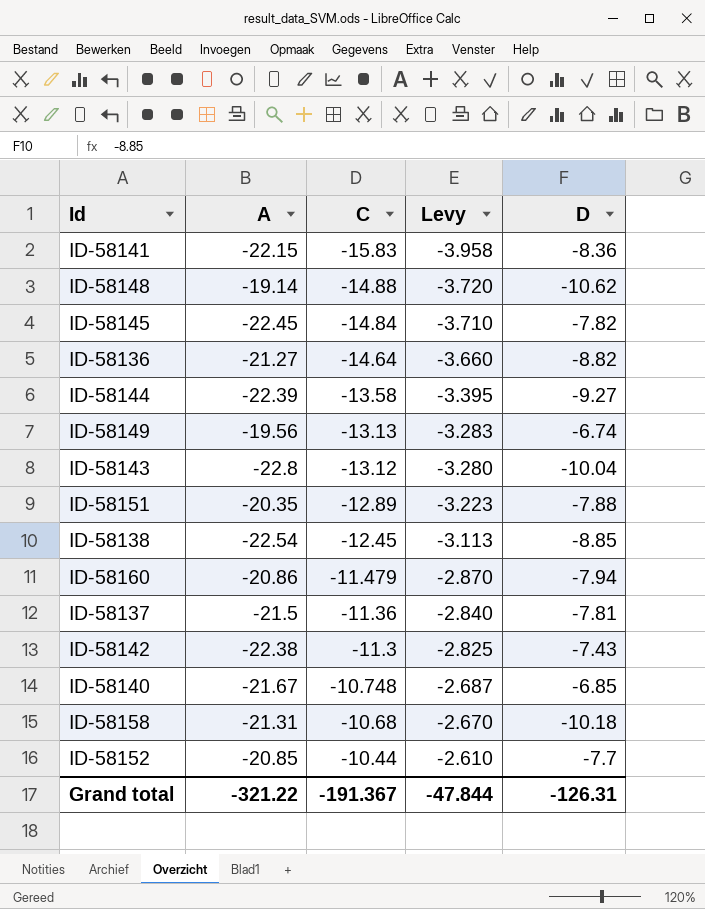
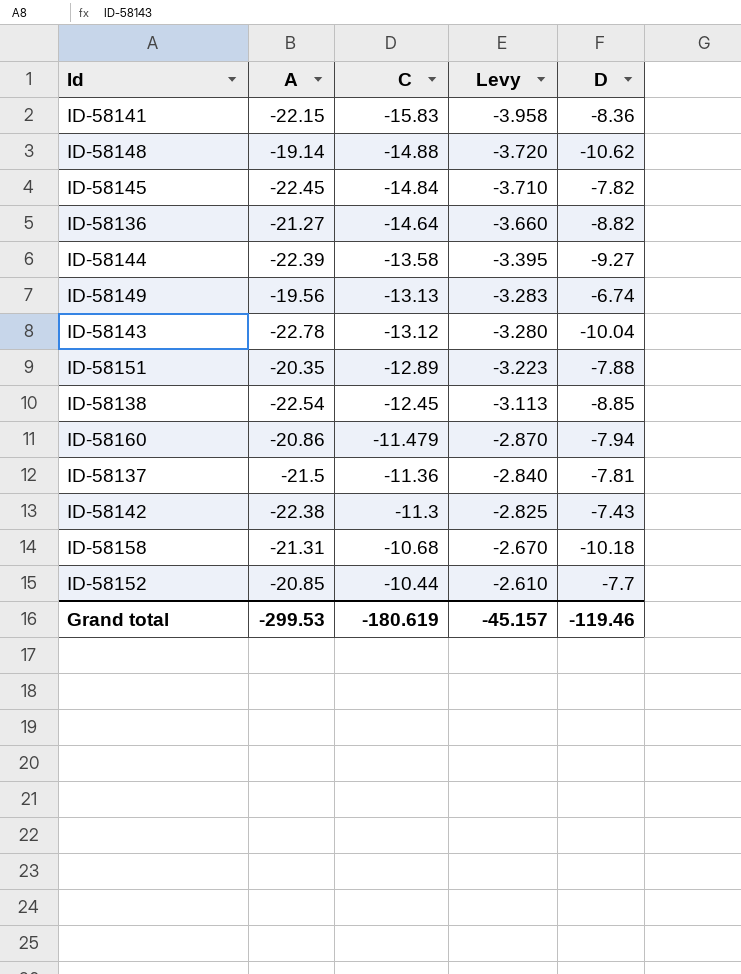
row ID-58140: -21.67 | -10.748 | -2.687 | -6.85 -> none
ID-58143 | A: -22.8 -> -22.78
Grand total | A: -321.22 -> -299.53
Grand total | C: -191.367 -> -180.619
Grand total | Levy: -47.844 -> -45.157
Grand total | D: -126.31 -> -119.46

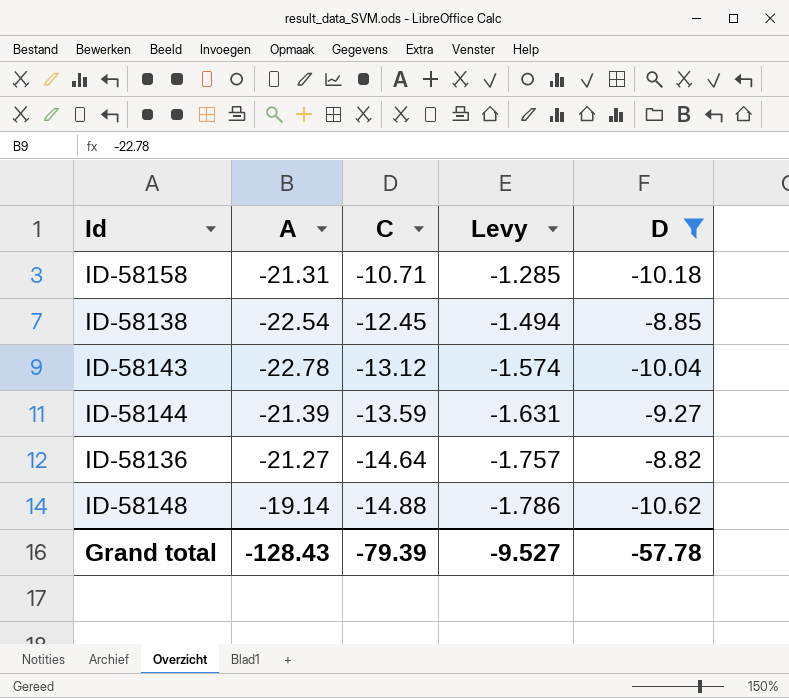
filter: none -> D <= -8.82
row order: C ascending -> C descending
column Levy | formula: [C] * 0.25 -> [C] * 0.12
ID-58158 | C: -10.68 -> -10.71
ID-58144 | A: -22.39 -> -21.39
ID-58144 | C: -13.58 -> -13.59
Grand total | A: -299.53 -> -128.43
Grand total | C: -180.619 -> -79.39
Grand total | Levy: -45.157 -> -9.527
Grand total | D: -119.46 -> -57.78

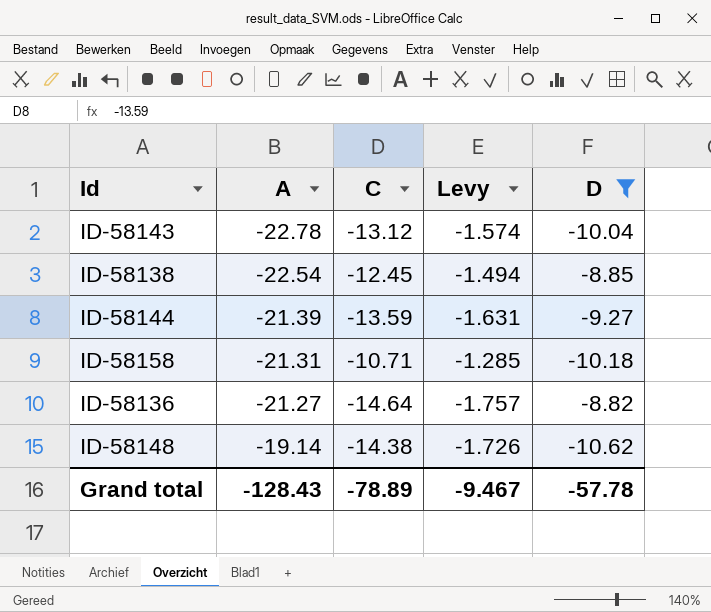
row order: C descending -> A ascending
ID-58148 | C: -14.88 -> -14.38
ID-58148 | Levy: -1.786 -> -1.726
Grand total | C: -79.39 -> -78.89
Grand total | Levy: -9.527 -> -9.467

